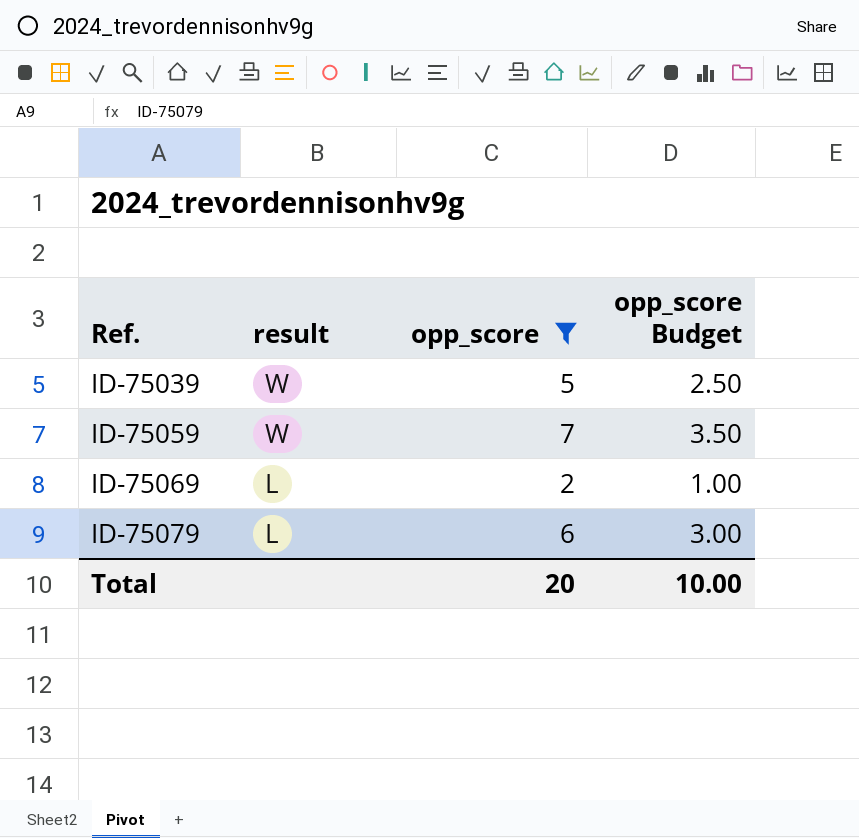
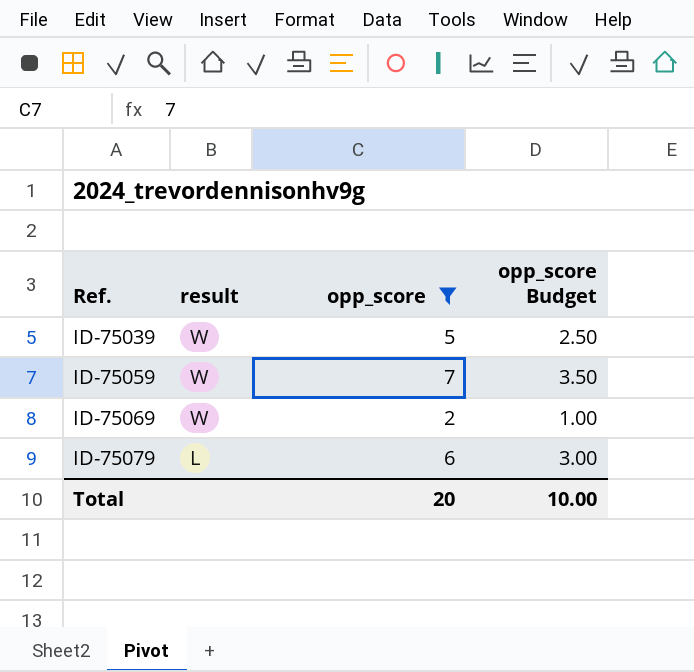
ID-75069 | result: L -> W

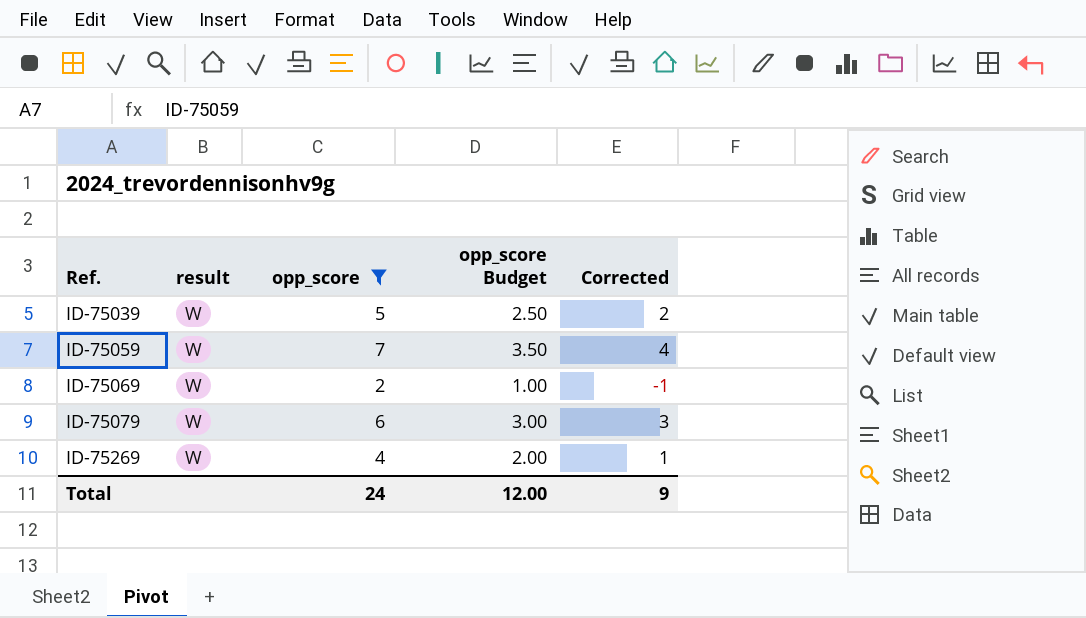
column Corrected | formula: none -> [opp_score] - 3
ID-75079 | result: L -> W
row ID-75269: none -> W | 4 | 2.00 | 1
Total | opp_score: 20 -> 24
Total | opp_score Budget: 10.00 -> 12.00

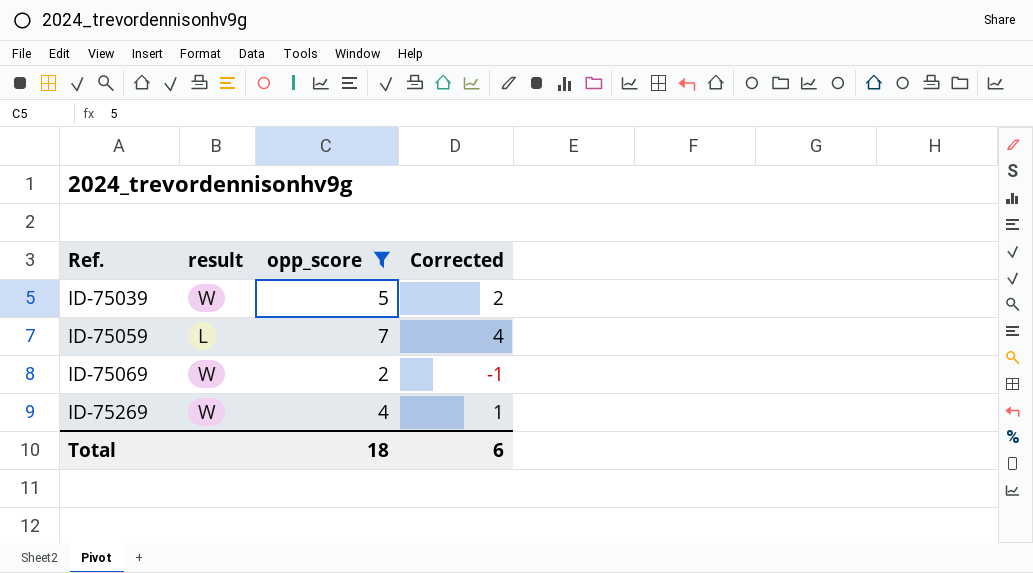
column opp_score Budget | formula: [opp_score] * 0.5 -> none
row ID-75079: W | 6 | 3.00 | 3 -> none
ID-75059 | result: W -> L
Total | opp_score: 24 -> 18
Total | Corrected: 9 -> 6

